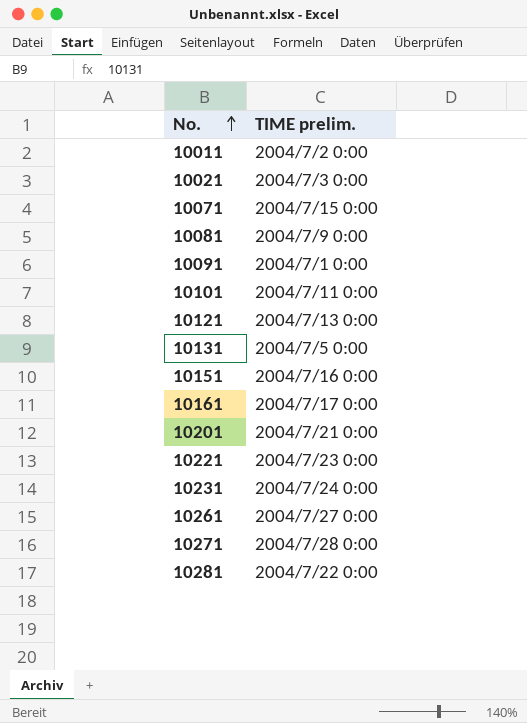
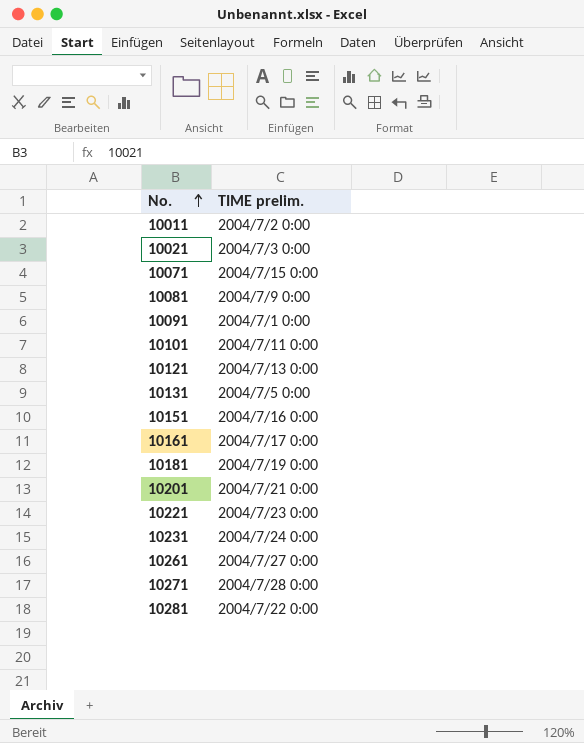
row 10181: none -> 2004/7/19 0:00

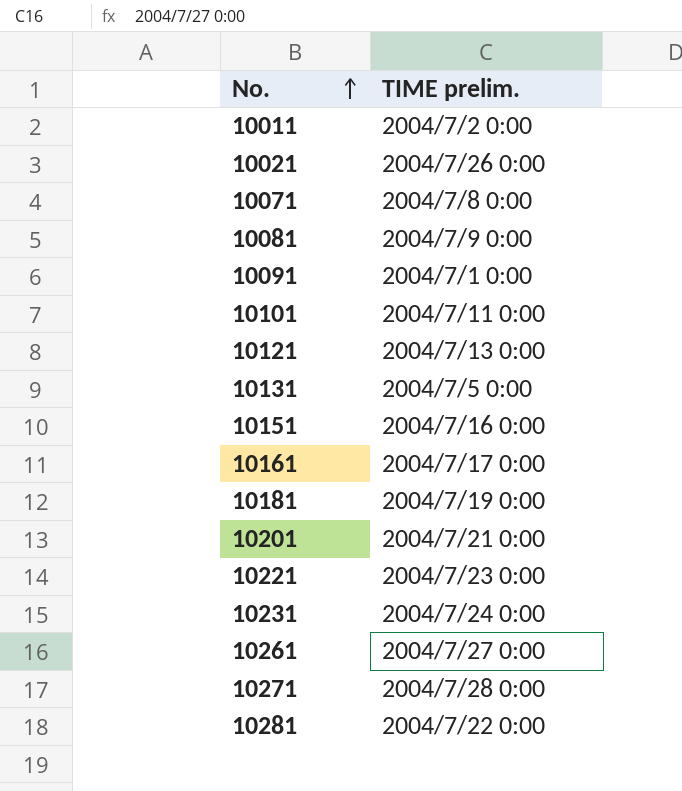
10021 | TIME prelim.: 2004/7/3 0:00 -> 2004/7/26 0:00
10071 | TIME prelim.: 2004/7/15 0:00 -> 2004/7/8 0:00

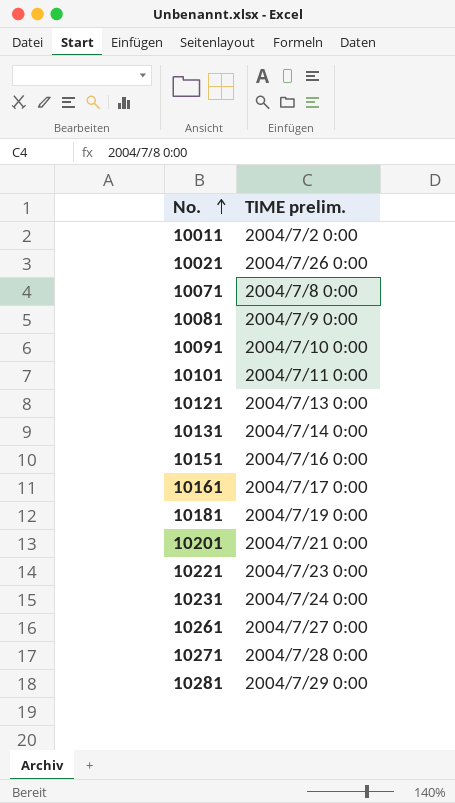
10091 | TIME prelim.: 2004/7/1 0:00 -> 2004/7/10 0:00
10131 | TIME prelim.: 2004/7/5 0:00 -> 2004/7/14 0:00
10281 | TIME prelim.: 2004/7/22 0:00 -> 2004/7/29 0:00

